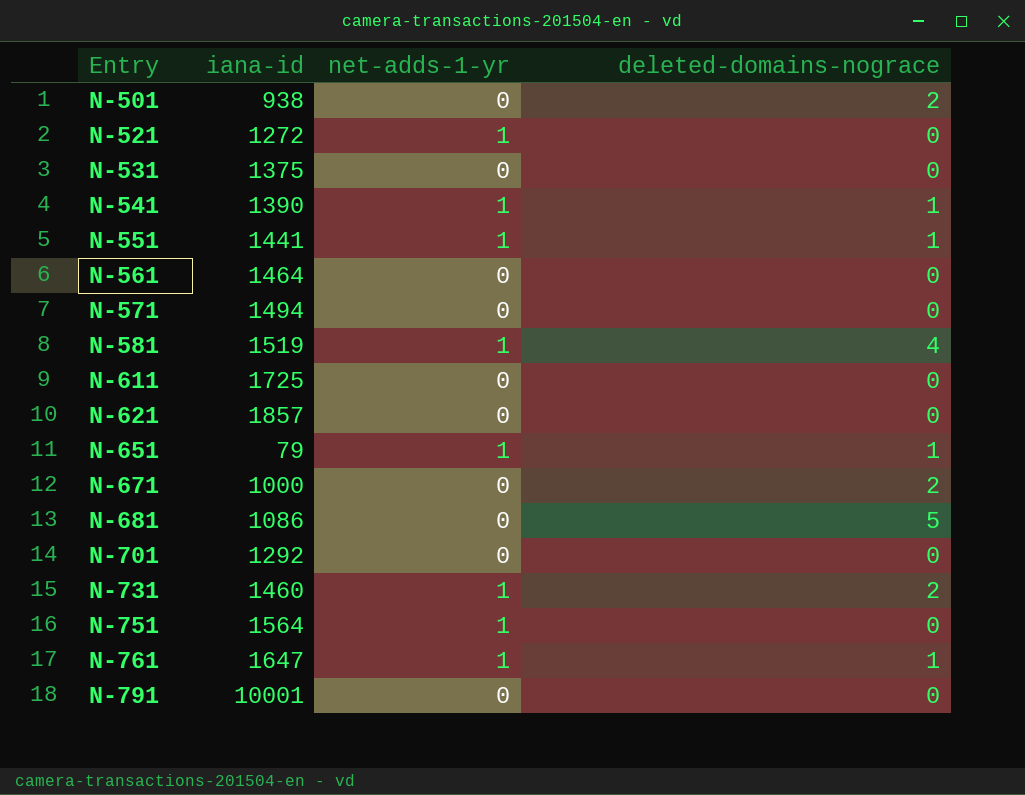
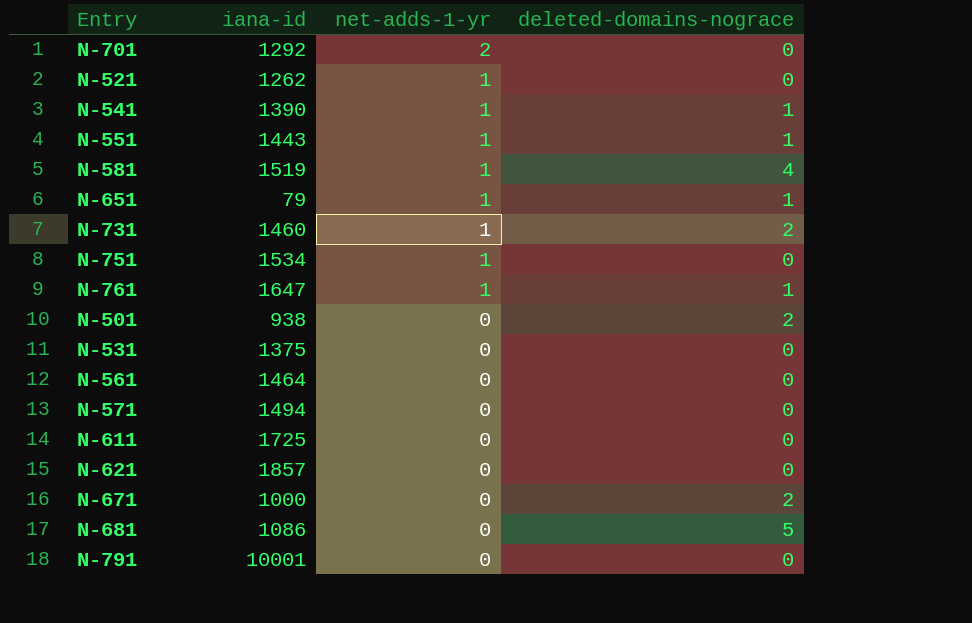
row order: Entry ascending -> net-adds-1-yr descending
N-701 | net-adds-1-yr: 0 -> 2
N-521 | iana-id: 1272 -> 1262
N-551 | iana-id: 1441 -> 1443
N-751 | iana-id: 1564 -> 1534

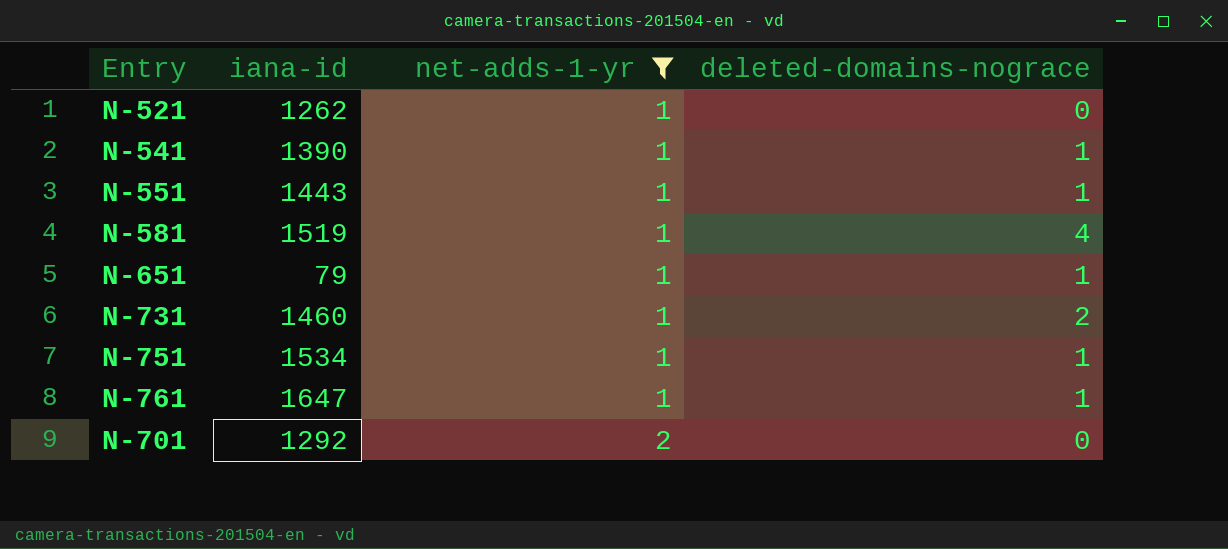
filter: none -> net-adds-1-yr != 0
row order: net-adds-1-yr descending -> net-adds-1-yr ascending
N-751 | deleted-domains-nograce: 0 -> 1

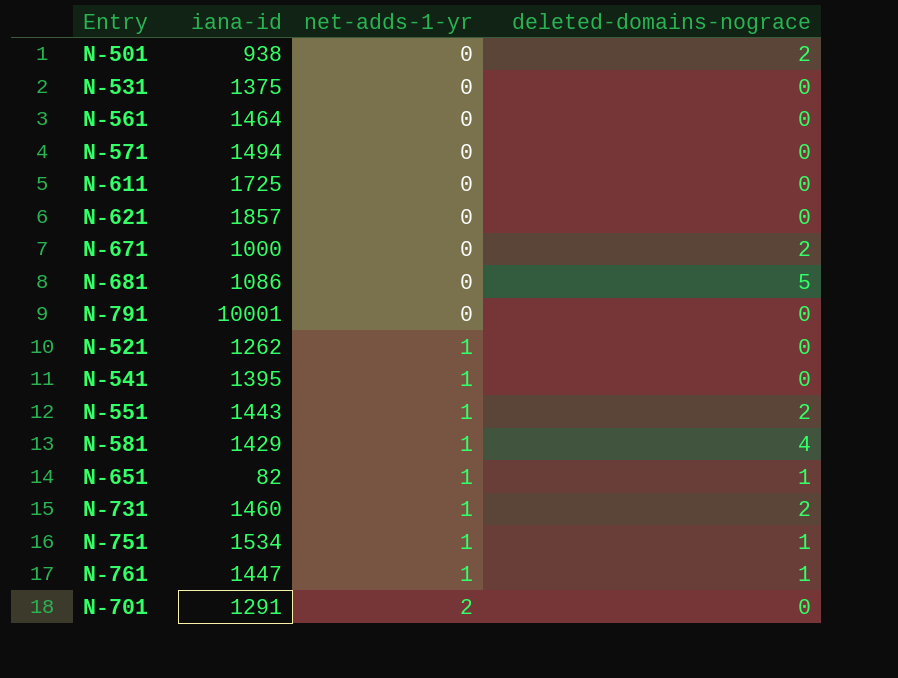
filter: net-adds-1-yr != 0 -> none
N-541 | iana-id: 1390 -> 1395
N-541 | deleted-domains-nograce: 1 -> 0
N-551 | deleted-domains-nograce: 1 -> 2
N-581 | iana-id: 1519 -> 1429
N-651 | iana-id: 79 -> 82
N-761 | iana-id: 1647 -> 1447
N-701 | iana-id: 1292 -> 1291

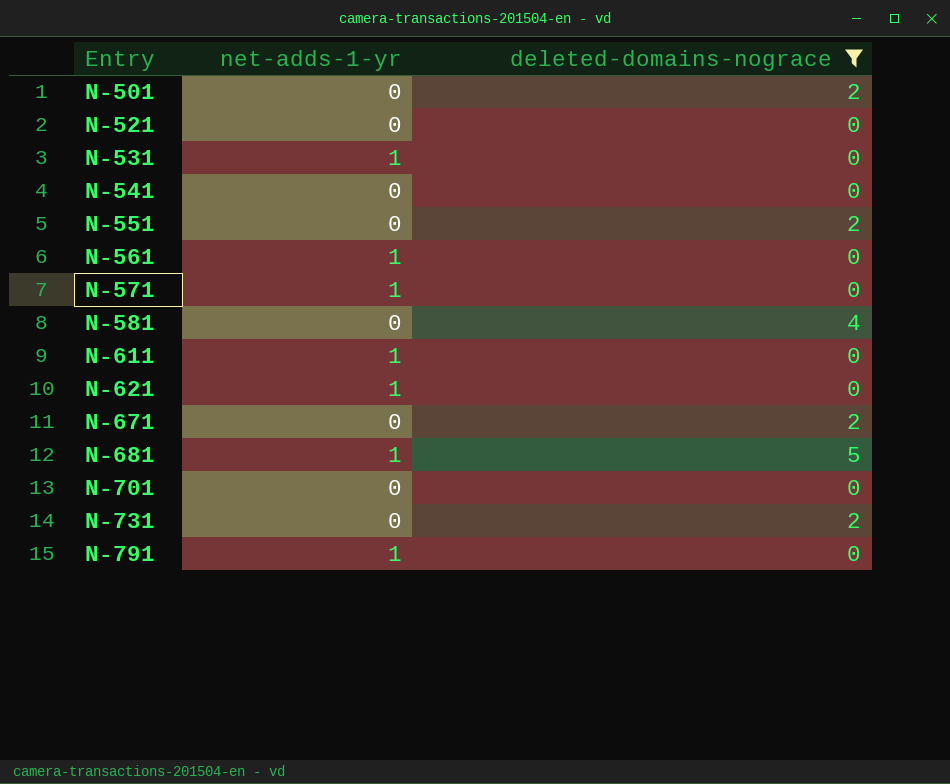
filter: none -> deleted-domains-nograce != 1
row order: net-adds-1-yr ascending -> Entry ascending
column iana-id | position: 2 -> none
N-521 | net-adds-1-yr: 1 -> 0
N-531 | net-adds-1-yr: 0 -> 1
N-541 | net-adds-1-yr: 1 -> 0
N-551 | net-adds-1-yr: 1 -> 0
N-561 | net-adds-1-yr: 0 -> 1
N-571 | net-adds-1-yr: 0 -> 1
N-581 | net-adds-1-yr: 1 -> 0
N-611 | net-adds-1-yr: 0 -> 1
N-621 | net-adds-1-yr: 0 -> 1
N-681 | net-adds-1-yr: 0 -> 1
N-701 | net-adds-1-yr: 2 -> 0
N-731 | net-adds-1-yr: 1 -> 0
N-791 | net-adds-1-yr: 0 -> 1

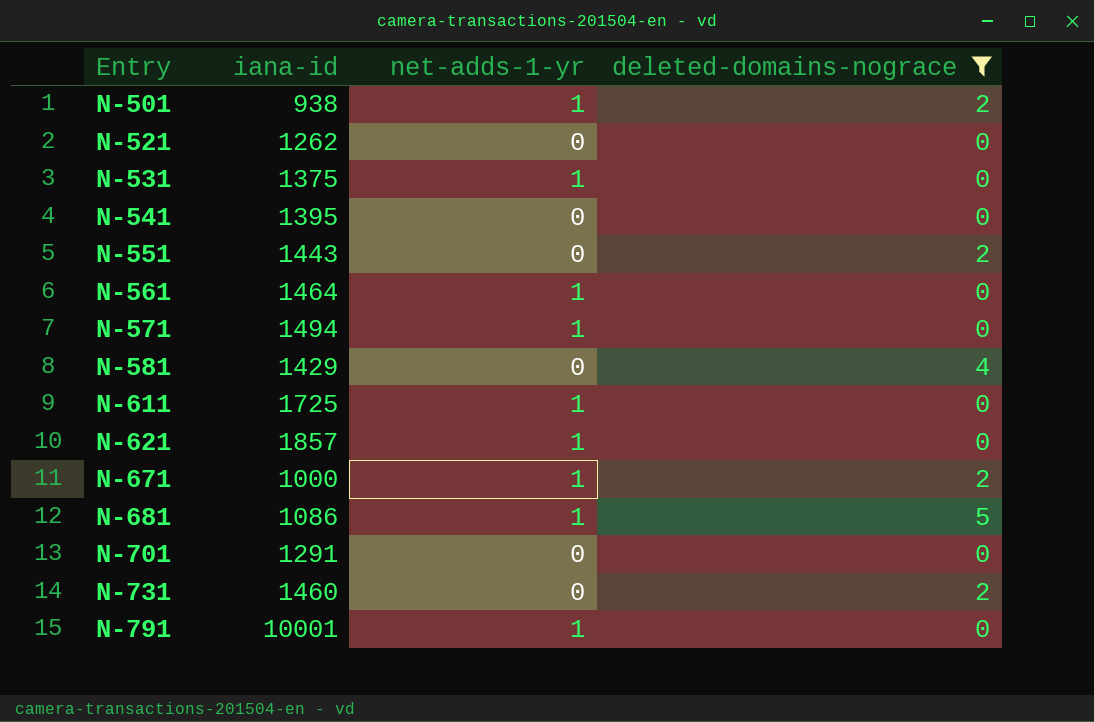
column iana-id | position: none -> 2
N-501 | net-adds-1-yr: 0 -> 1
N-671 | net-adds-1-yr: 0 -> 1

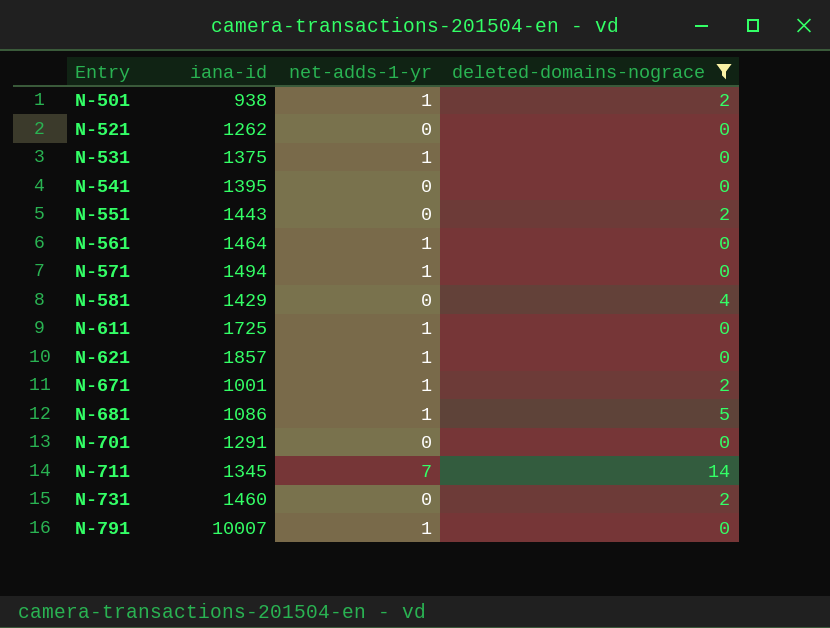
N-671 | iana-id: 1000 -> 1001
row N-711: none -> 1345 | 7 | 14
N-791 | iana-id: 10001 -> 10007

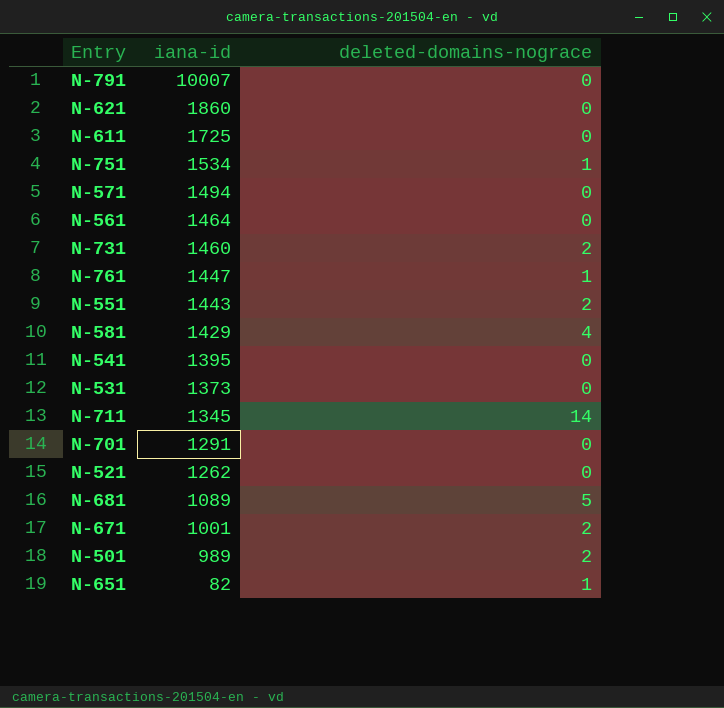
filter: deleted-domains-nograce != 1 -> none
row order: Entry ascending -> iana-id descending
column net-adds-1-yr | position: 3 -> none
N-621 | iana-id: 1857 -> 1860
N-531 | iana-id: 1375 -> 1373
N-681 | iana-id: 1086 -> 1089
N-501 | iana-id: 938 -> 989

